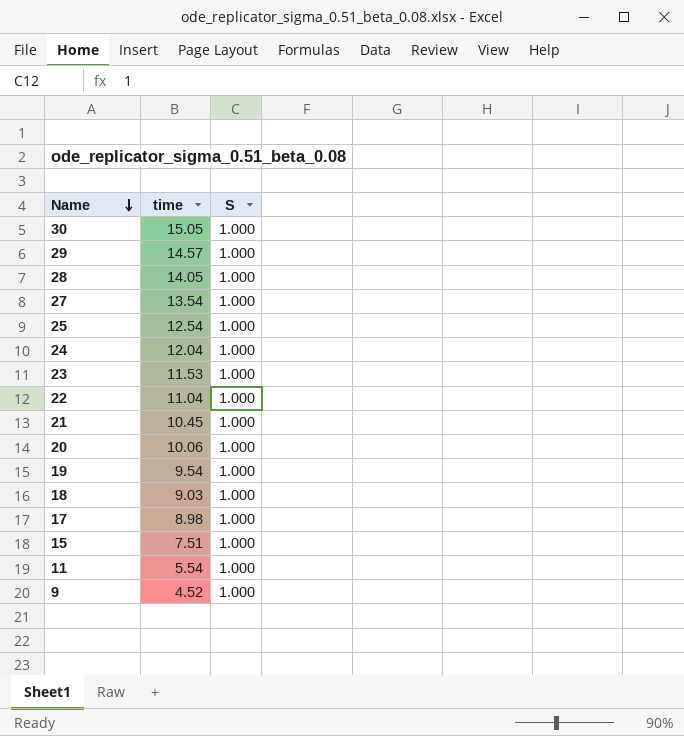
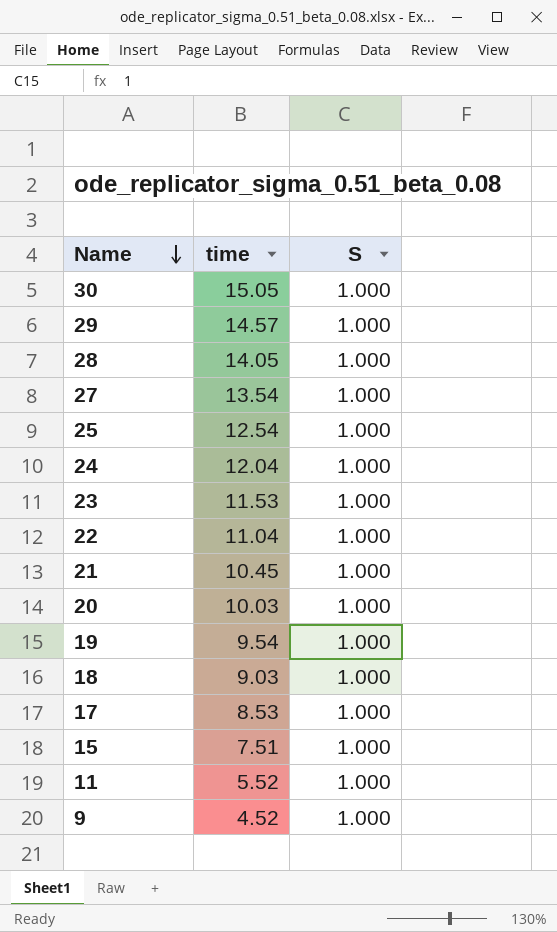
20 | time: 10.06 -> 10.03
17 | time: 8.98 -> 8.53
11 | time: 5.54 -> 5.52

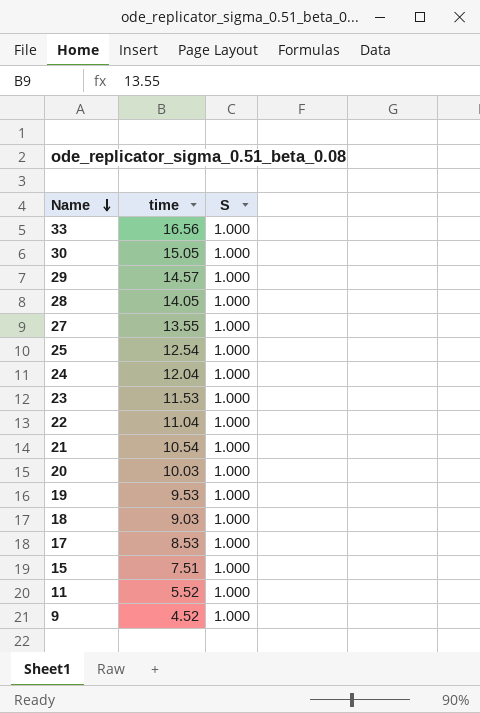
row 33: none -> 16.56 | 1.000
27 | time: 13.54 -> 13.55
21 | time: 10.45 -> 10.54
19 | time: 9.54 -> 9.53

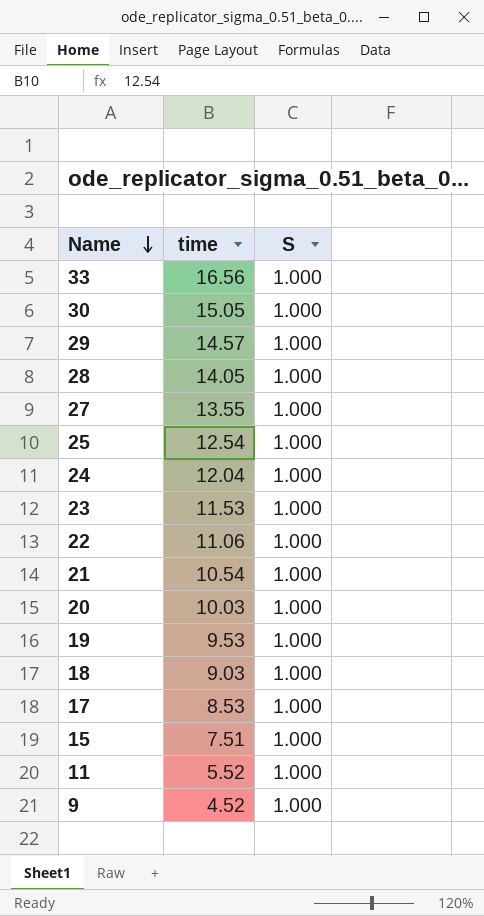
22 | time: 11.04 -> 11.06

